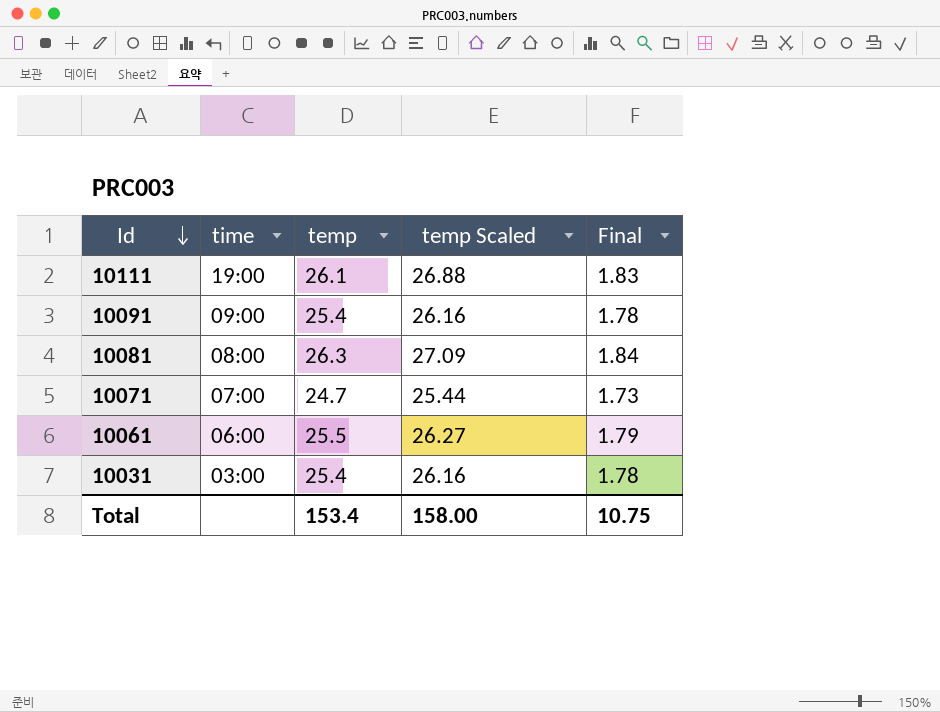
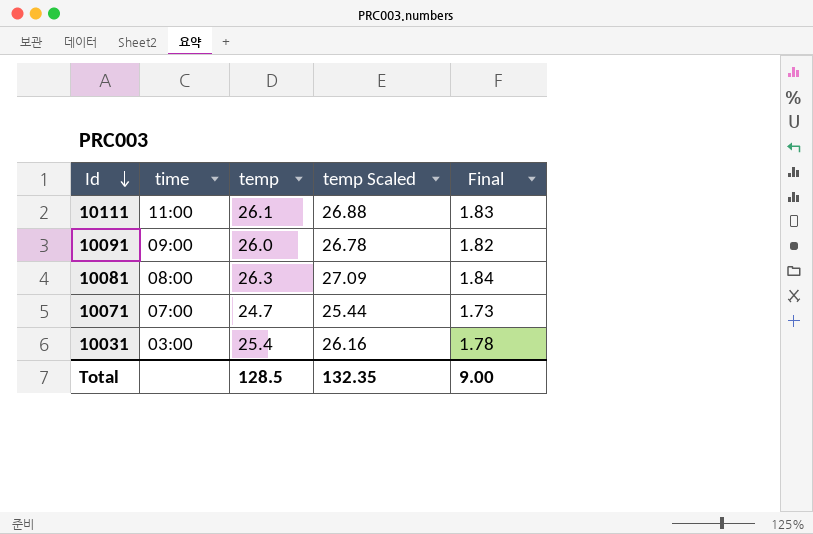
row 10061: 06:00 | 25.5 | 26.27 | 1.79 -> none
10111 | time: 19:00 -> 11:00
10091 | temp: 25.4 -> 26.0
10091 | temp Scaled: 26.16 -> 26.78
10091 | Final: 1.78 -> 1.82
Total | temp: 153.4 -> 128.5
Total | temp Scaled: 158.00 -> 132.35
Total | Final: 10.75 -> 9.00

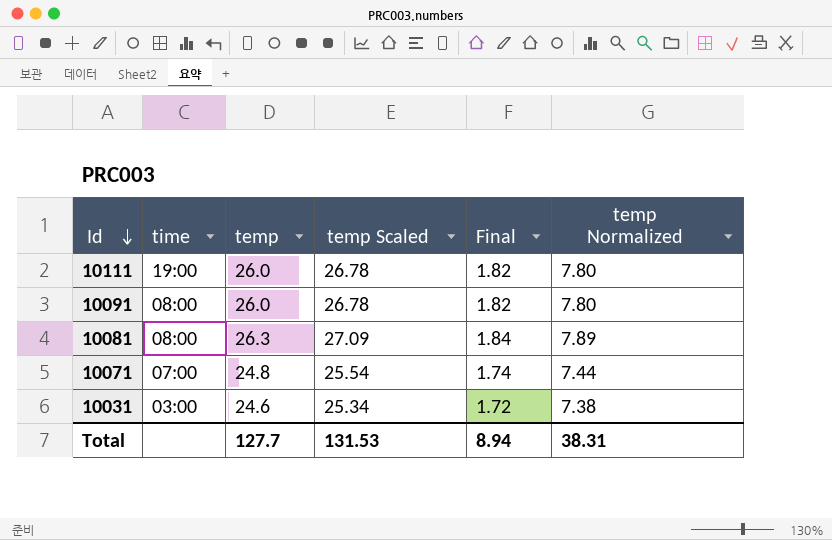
column temp Normalized | formula: none -> [temp] * 0.3
10111 | time: 11:00 -> 19:00
10111 | temp: 26.1 -> 26.0
10111 | temp Scaled: 26.88 -> 26.78
10111 | Final: 1.83 -> 1.82
10091 | time: 09:00 -> 08:00
10071 | temp: 24.7 -> 24.8
10071 | temp Scaled: 25.44 -> 25.54
10071 | Final: 1.73 -> 1.74
10031 | temp: 25.4 -> 24.6
10031 | temp Scaled: 26.16 -> 25.34
10031 | Final: 1.78 -> 1.72
Total | temp: 128.5 -> 127.7
Total | temp Scaled: 132.35 -> 131.53
Total | Final: 9.00 -> 8.94

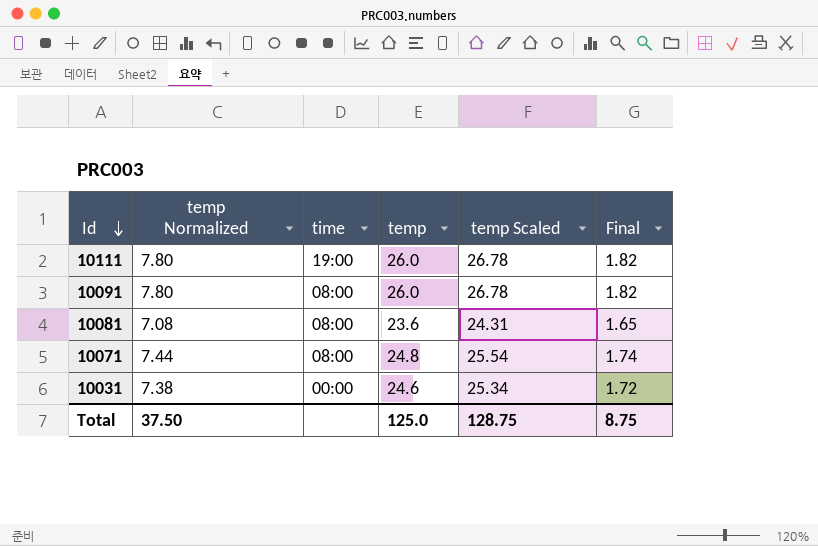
column temp Normalized | position: 6 -> 2
10081 | temp Normalized: 7.89 -> 7.08
10081 | temp: 26.3 -> 23.6
10081 | temp Scaled: 27.09 -> 24.31
10081 | Final: 1.84 -> 1.65
10071 | time: 07:00 -> 08:00
10031 | time: 03:00 -> 00:00
Total | temp Normalized: 38.31 -> 37.50
Total | temp: 127.7 -> 125.0
Total | temp Scaled: 131.53 -> 128.75
Total | Final: 8.94 -> 8.75

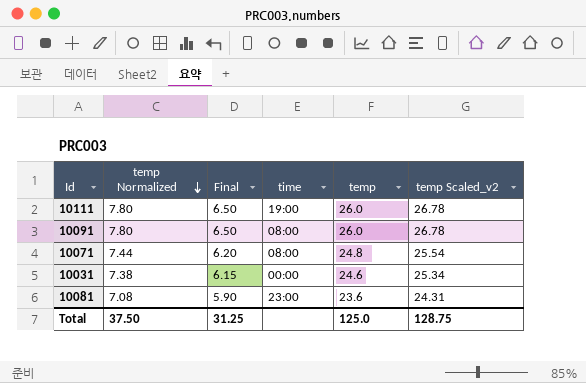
row order: Id descending -> temp Normalized descending
column Final | formula: [temp] * 0.07 -> [temp] * 0.25
column Final | position: 6 -> 3
column name: temp Scaled -> temp Scaled_v2
10081 | time: 08:00 -> 23:00
Total | Final: 8.75 -> 31.25

